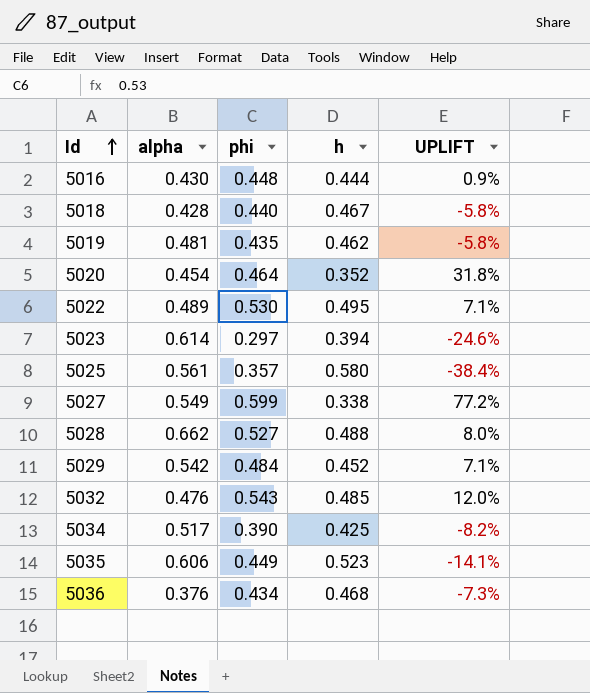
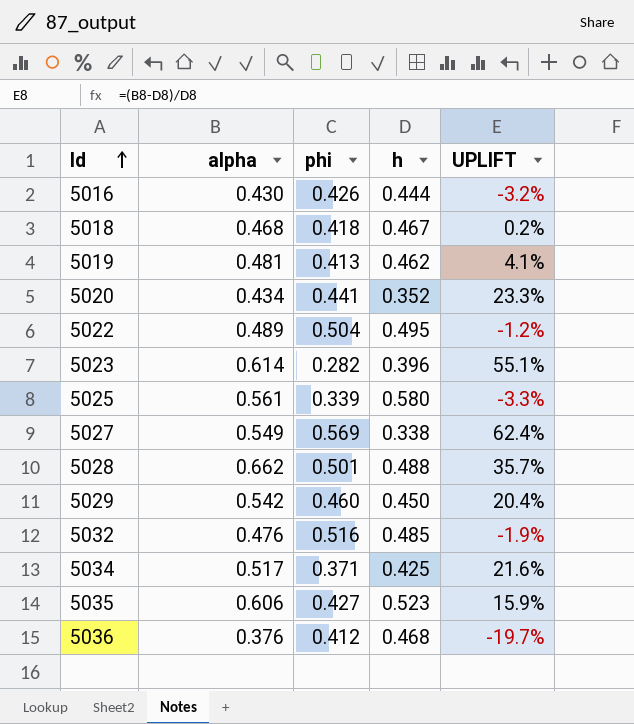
column UPLIFT | formula: ([phi] - [h]) / [h] -> ([alpha] - [h]) / [h]
5016 | phi: 0.448 -> 0.426
5018 | alpha: 0.428 -> 0.468
5018 | phi: 0.440 -> 0.418
5019 | phi: 0.435 -> 0.413
5020 | alpha: 0.454 -> 0.434
5020 | phi: 0.464 -> 0.441
5022 | phi: 0.530 -> 0.504
5023 | phi: 0.297 -> 0.282
5023 | h: 0.394 -> 0.396
5025 | phi: 0.357 -> 0.339
5027 | phi: 0.599 -> 0.569
5028 | phi: 0.527 -> 0.501
5029 | phi: 0.484 -> 0.460
5029 | h: 0.452 -> 0.450
5032 | phi: 0.543 -> 0.516
5034 | phi: 0.390 -> 0.371
5035 | phi: 0.449 -> 0.427
5036 | phi: 0.434 -> 0.412

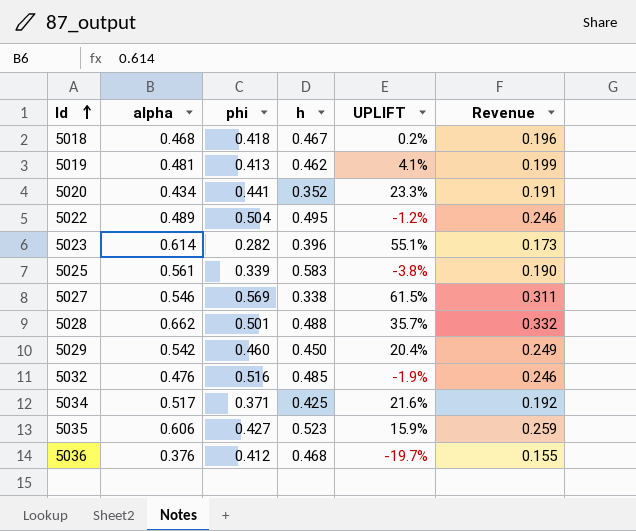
column Revenue | formula: none -> [alpha] * [phi]
row 5016: 0.430 | 0.426 | 0.444 | -3.2% -> none
5025 | h: 0.580 -> 0.583
5025 | UPLIFT: -3.3% -> -3.8%
5027 | alpha: 0.549 -> 0.546
5027 | UPLIFT: 62.4% -> 61.5%

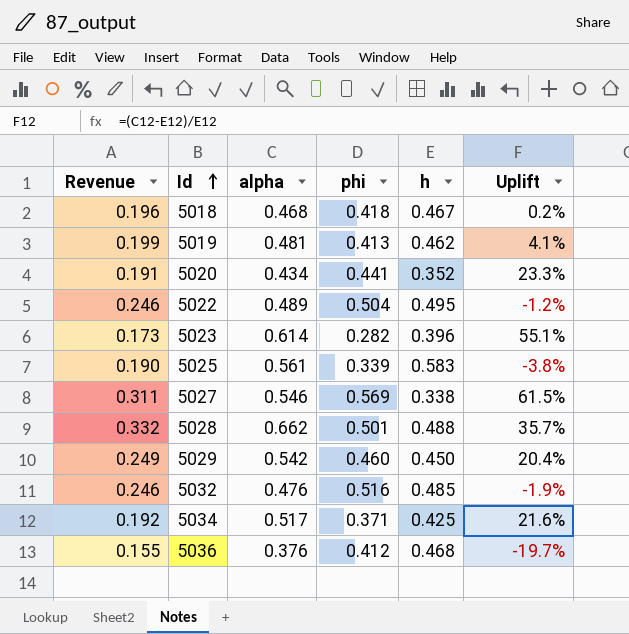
column Revenue | position: 6 -> 1
column name: UPLIFT -> Uplift
row 5035: 0.606 | 0.427 | 0.523 | 15.9% | 0.259 -> none

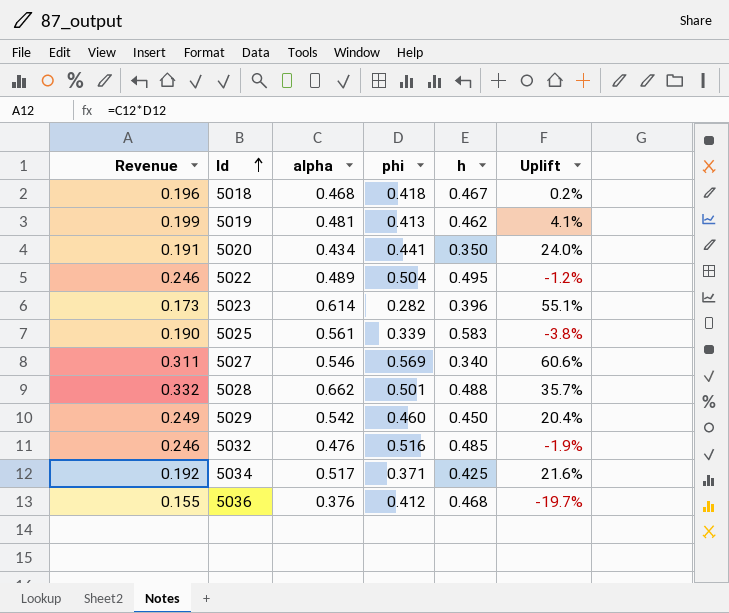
5020 | h: 0.352 -> 0.350
5020 | Uplift: 23.3% -> 24.0%
5027 | h: 0.338 -> 0.340
5027 | Uplift: 61.5% -> 60.6%

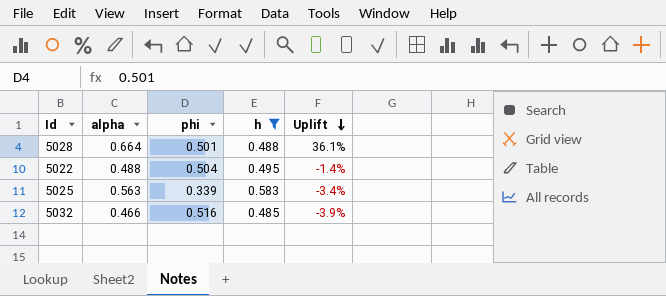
filter: none -> h >= 0.485
row order: Id ascending -> Uplift descending
column Revenue | formula: [alpha] * [phi] -> none
5028 | alpha: 0.662 -> 0.664
5028 | Uplift: 35.7% -> 36.1%
5022 | alpha: 0.489 -> 0.488
5022 | Uplift: -1.2% -> -1.4%
5025 | alpha: 0.561 -> 0.563
5025 | Uplift: -3.8% -> -3.4%
5032 | alpha: 0.476 -> 0.466
5032 | Uplift: -1.9% -> -3.9%

